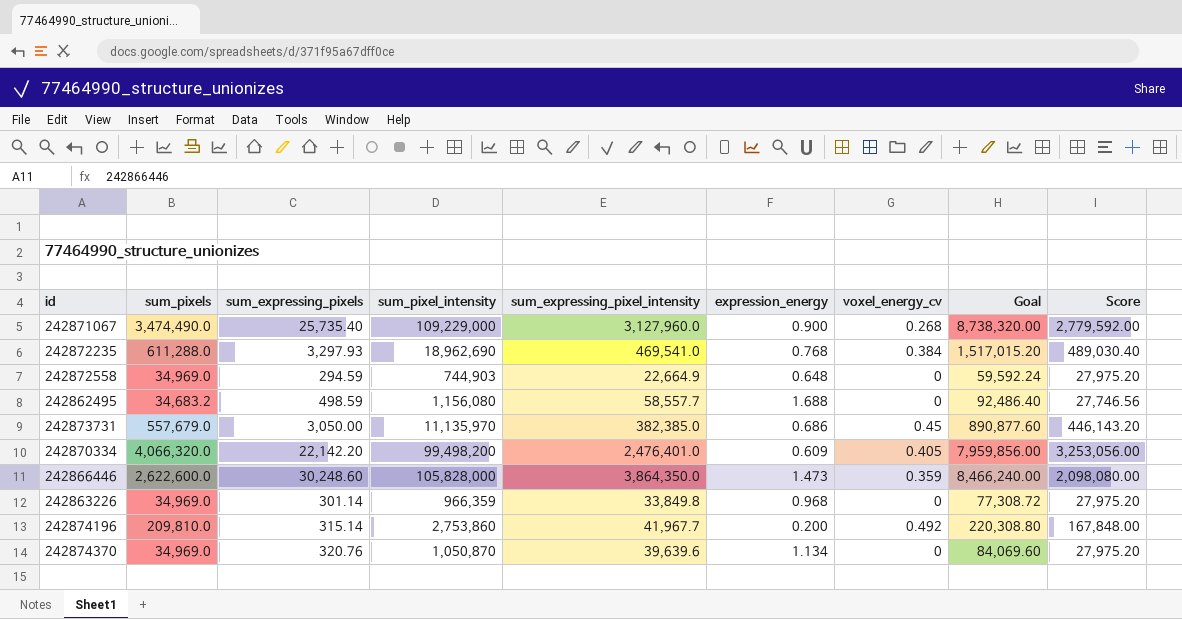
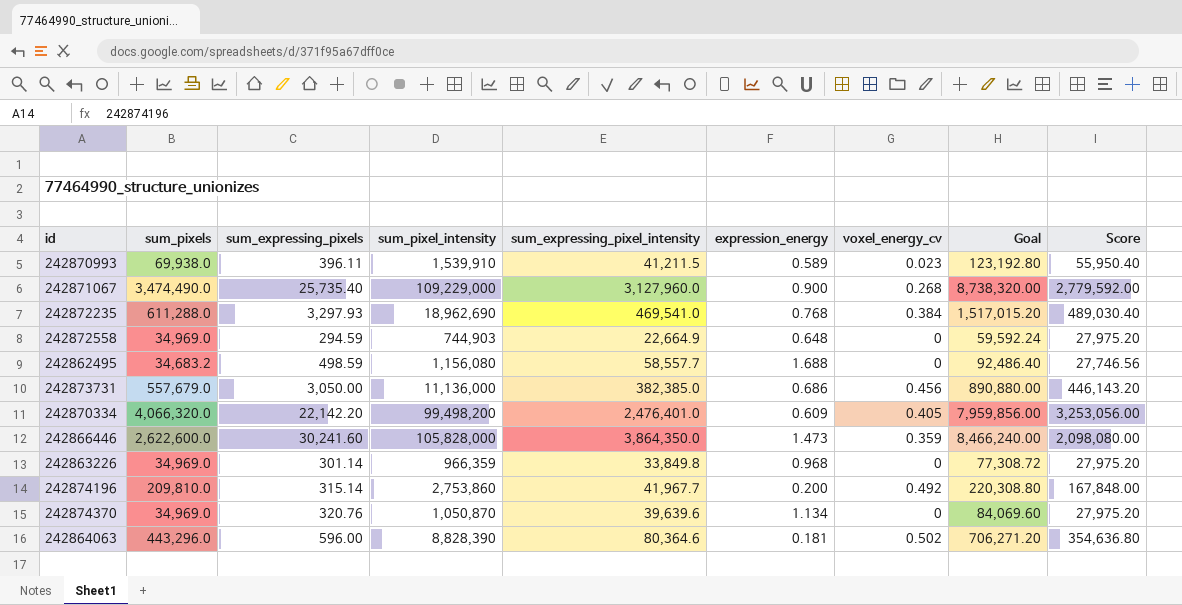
row 242870993: none -> 69,938.0 | 396.11 | 1,539,910 | 41,211.5 | 0.589 | 0.023 | 123,192.80 | 55,950.40
242873731 | sum_pixel_intensity: 11,135,970 -> 11,136,000
242873731 | voxel_energy_cv: 0.45 -> 0.456
242873731 | Goal: 890,877.60 -> 890,880.00
242866446 | sum_expressing_pixels: 30,248.60 -> 30,241.60
row 242864063: none -> 443,296.0 | 596.00 | 8,828,390 | 80,364.6 | 0.181 | 0.502 | 706,271.20 | 354,636.80

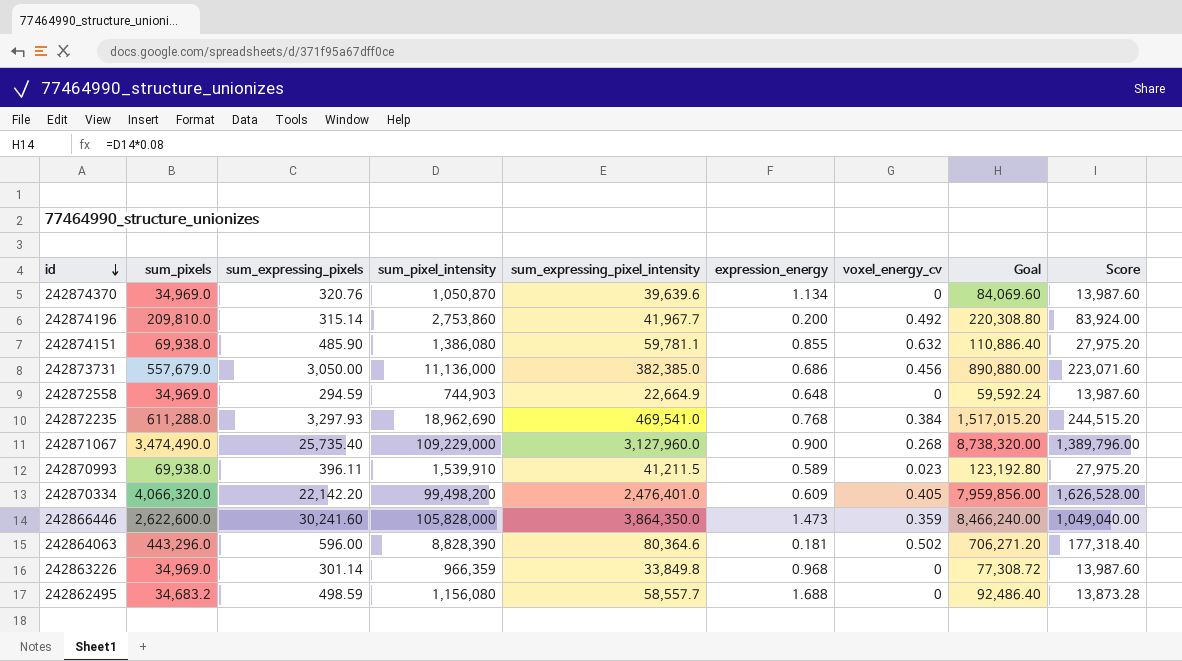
row order: none -> id descending
column Score | formula: [sum_pixels] * 0.8 -> [sum_pixels] * 0.4
row 242874151: none -> 69,938.0 | 485.90 | 1,386,080 | 59,781.1 | 0.855 | 0.632 | 110,886.40 | 27,975.20

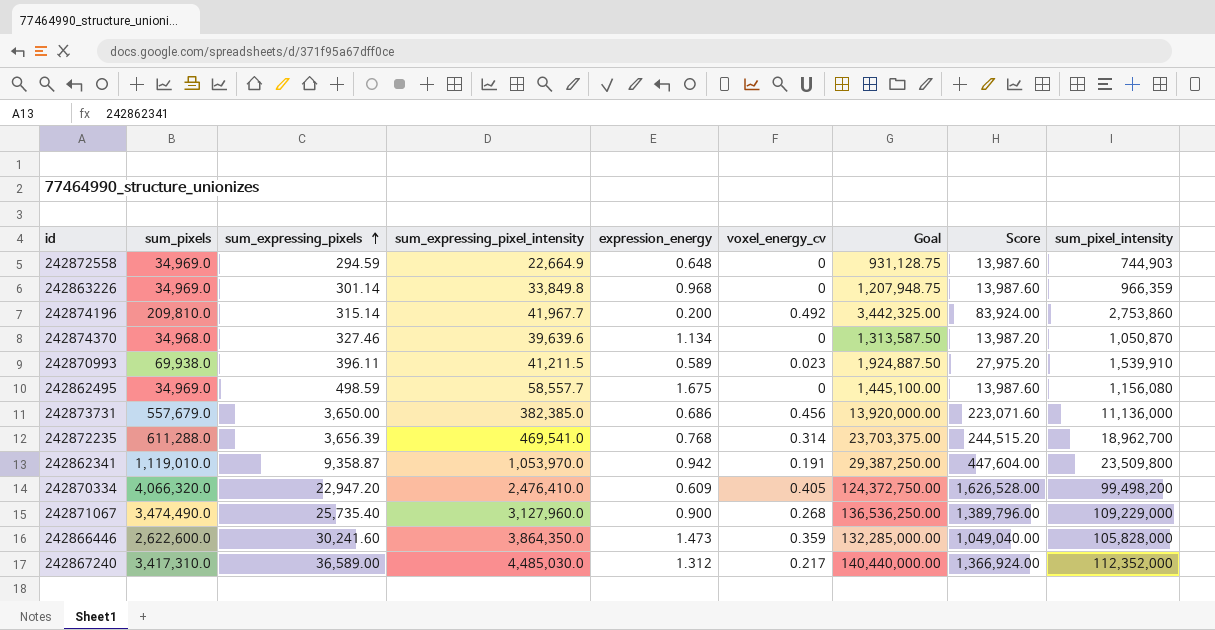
row order: id descending -> sum_expressing_pixels ascending
column Goal | formula: [sum_pixel_intensity] * 0.08 -> [sum_pixel_intensity] * 1.25
column sum_pixel_intensity | position: 4 -> 9
row 242874151: 69,938.0 | 485.90 | 1,386,080 | 59,781.1 | 0.855 | 0.632 | 110,886.40 | 27,975.20 -> none
row 242864063: 443,296.0 | 596.00 | 8,828,390 | 80,364.6 | 0.181 | 0.502 | 706,271.20 | 177,318.40 -> none
242874370 | sum_pixels: 34,969.0 -> 34,968.0
242874370 | sum_expressing_pixels: 320.76 -> 327.46
242874370 | Score: 13,987.60 -> 13,987.20
242862495 | sum_pixels: 34,683.2 -> 34,969.0
242862495 | expression_energy: 1.688 -> 1.675
242862495 | Score: 13,873.28 -> 13,987.60
242873731 | sum_expressing_pixels: 3,050.00 -> 3,650.00
242872235 | sum_expressing_pixels: 3,297.93 -> 3,656.39
242872235 | voxel_energy_cv: 0.384 -> 0.314
242872235 | sum_pixel_intensity: 18,962,690 -> 18,962,700
row 242862341: none -> 1,119,010.0 | 9,358.87 | 1,053,970.0 | 0.942 | 0.191 | 29,387,250.00 | 447,604.00 | 23,509,800
242870334 | sum_expressing_pixels: 22,142.20 -> 22,947.20
242870334 | sum_expressing_pixel_intensity: 2,476,401.0 -> 2,476,410.0
row 242867240: none -> 3,417,310.0 | 36,589.00 | 4,485,030.0 | 1.312 | 0.217 | 140,440,000.00 | 1,366,924.00 | 112,352,000

